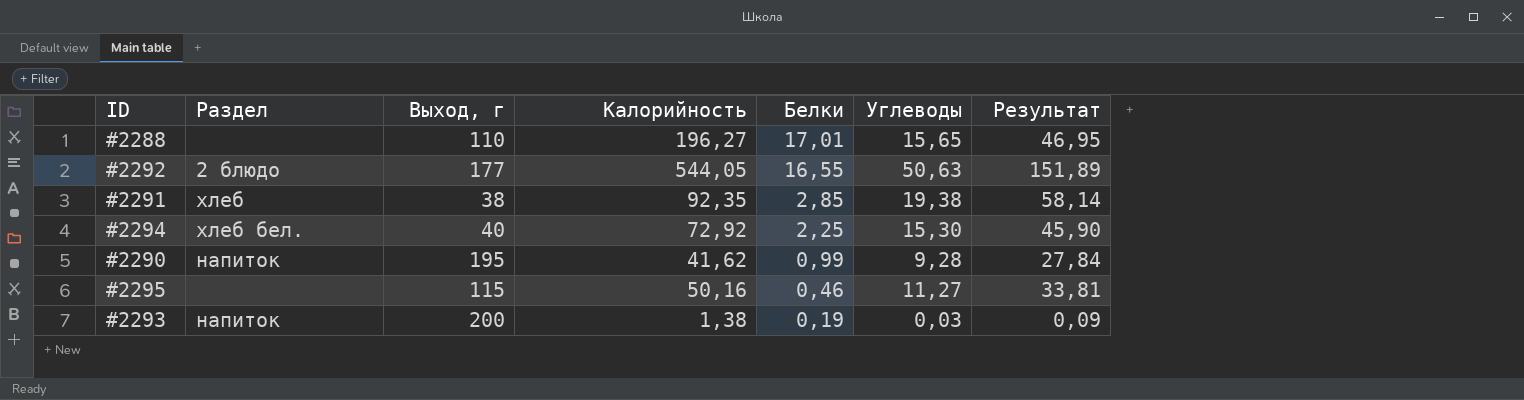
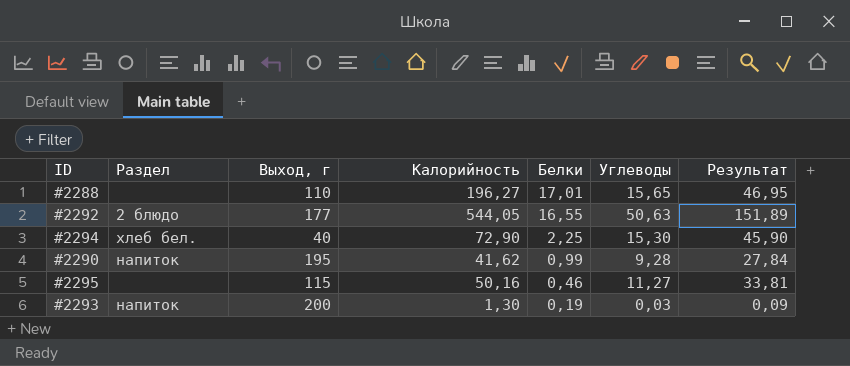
row #2291: хлеб | 38 | 92,35 | 2,85 | 19,38 | 58,14 -> none
#2294 | Калорийность: 72,92 -> 72,90
#2293 | Калорийность: 1,38 -> 1,30

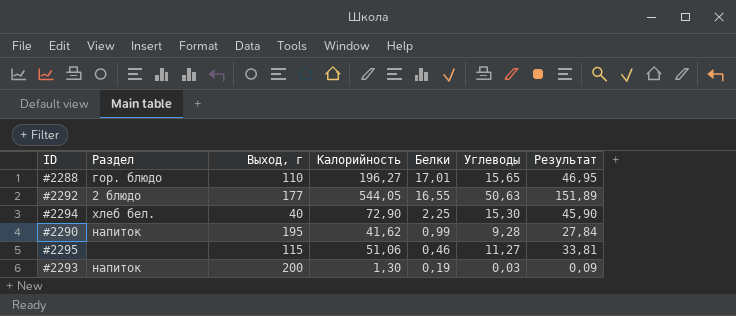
#2288 | Раздел: none -> гор. блюдо
#2295 | Калорийность: 50,16 -> 51,06

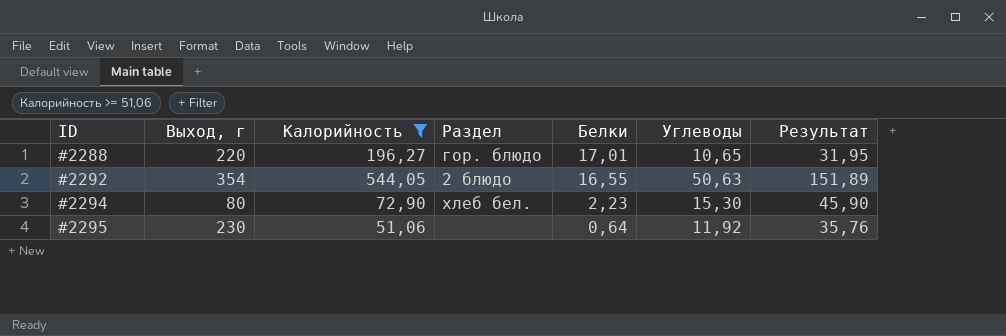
filter: none -> Калорийность >= 51,06
column Раздел | position: 2 -> 4
#2288 | Выход, г: 110 -> 220
#2288 | Углеводы: 15,65 -> 10,65
#2288 | Результат: 46,95 -> 31,95
#2292 | Выход, г: 177 -> 354
#2294 | Выход, г: 40 -> 80
#2294 | Белки: 2,25 -> 2,23
#2295 | Выход, г: 115 -> 230
#2295 | Белки: 0,46 -> 0,64
#2295 | Углеводы: 11,27 -> 11,92
#2295 | Результат: 33,81 -> 35,76

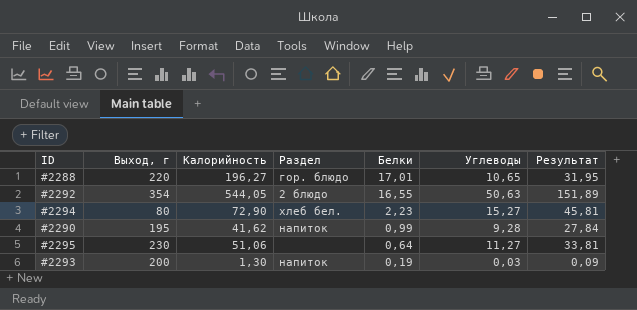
filter: Калорийность >= 51,06 -> none
#2294 | Углеводы: 15,30 -> 15,27
#2294 | Результат: 45,90 -> 45,81
#2295 | Углеводы: 11,92 -> 11,27
#2295 | Результат: 35,76 -> 33,81

